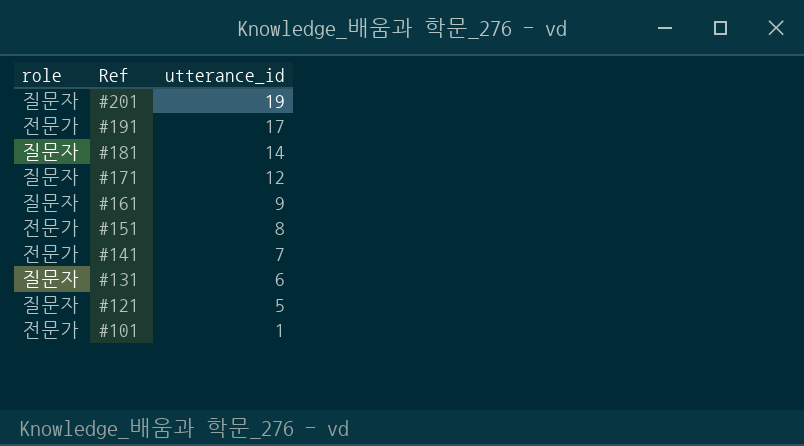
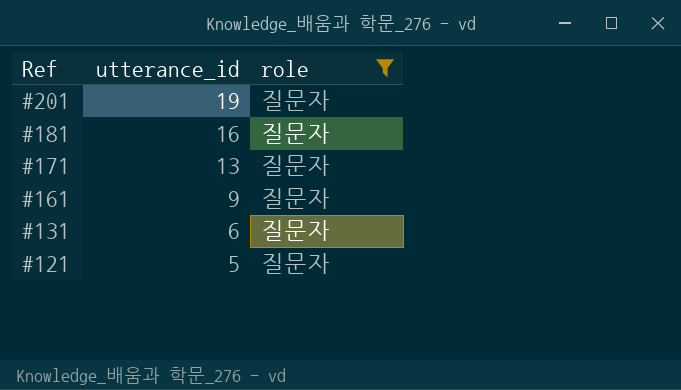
filter: none -> role = 질문자
column role | position: 1 -> 3
#181 | utterance_id: 14 -> 16
#171 | utterance_id: 12 -> 13

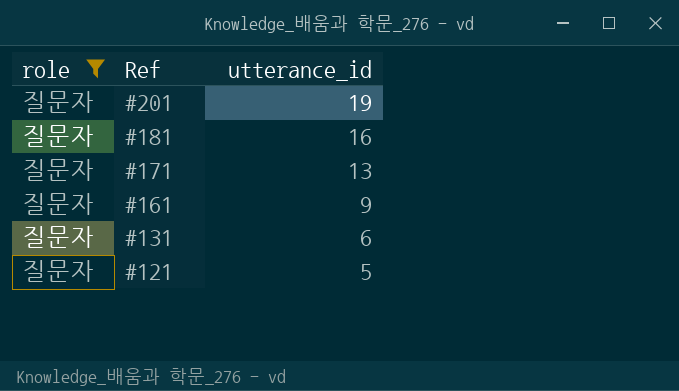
column role | position: 3 -> 1

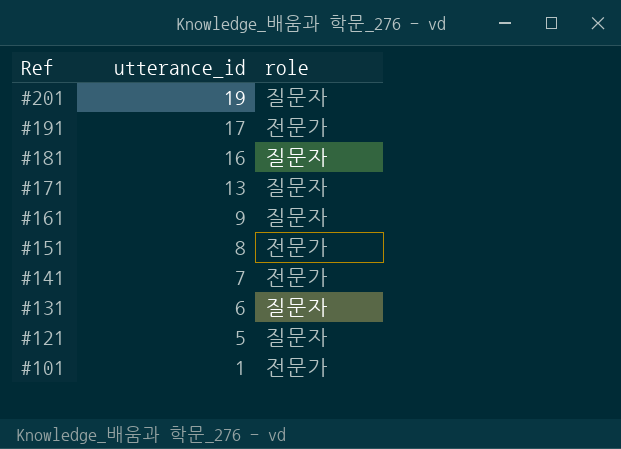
filter: role = 질문자 -> none
column role | position: 1 -> 3

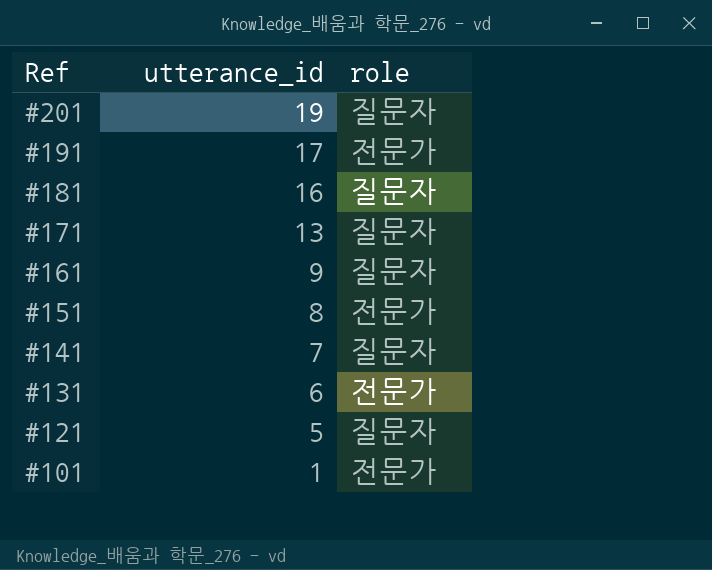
#141 | role: 전문가 -> 질문자
#131 | role: 질문자 -> 전문가

